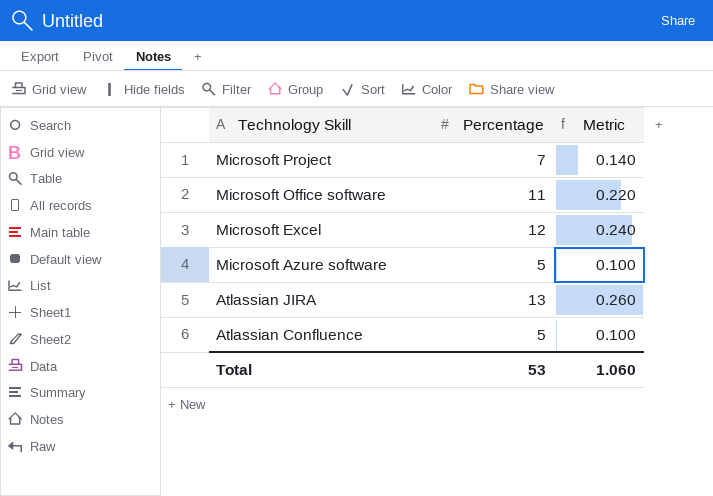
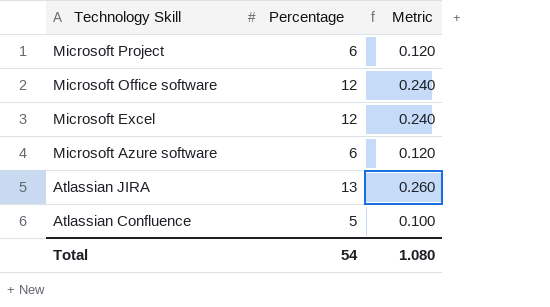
Microsoft Project | Percentage: 7 -> 6
Microsoft Project | Metric: 0.140 -> 0.120
Microsoft Office software | Percentage: 11 -> 12
Microsoft Office software | Metric: 0.220 -> 0.240
Microsoft Azure software | Percentage: 5 -> 6
Microsoft Azure software | Metric: 0.100 -> 0.120
Total | Percentage: 53 -> 54
Total | Metric: 1.060 -> 1.080

